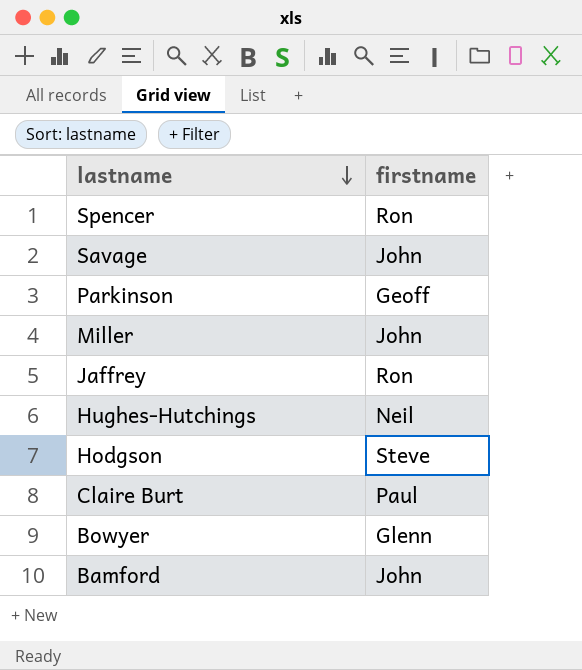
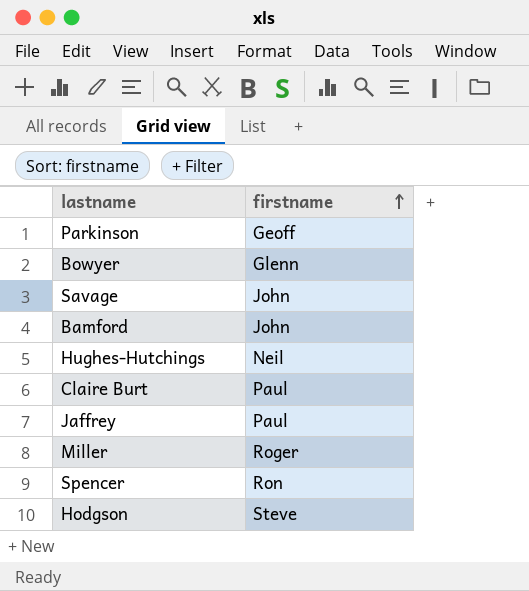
row order: lastname descending -> firstname ascending
Jaffrey | firstname: Ron -> Paul
Miller | firstname: John -> Roger

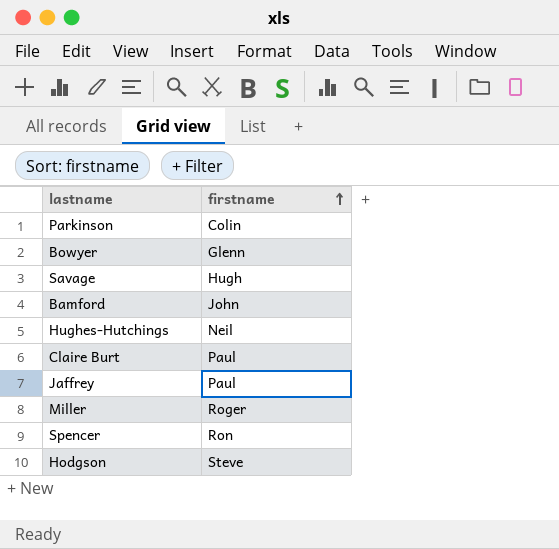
Parkinson | firstname: Geoff -> Colin
Savage | firstname: John -> Hugh

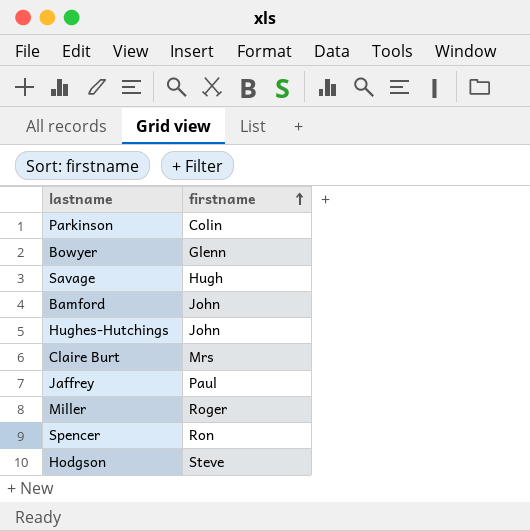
Hughes-Hutchings | firstname: Neil -> John
Claire Burt | firstname: Paul -> Mrs

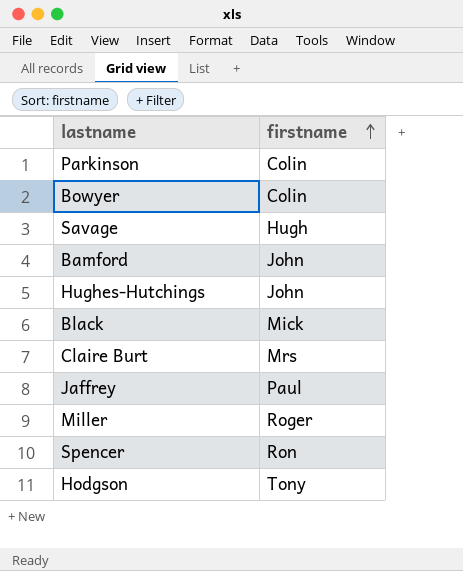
Bowyer | firstname: Glenn -> Colin
row Black: none -> Mick
Hodgson | firstname: Steve -> Tony

